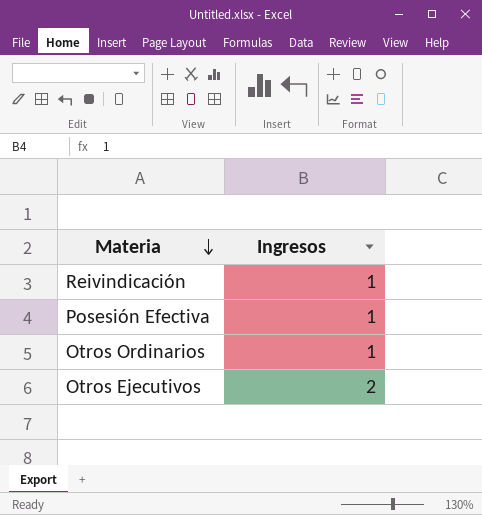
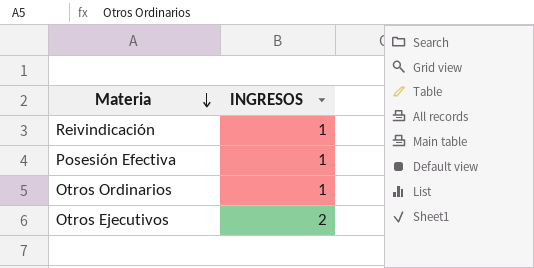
column name: Ingresos -> INGRESOS

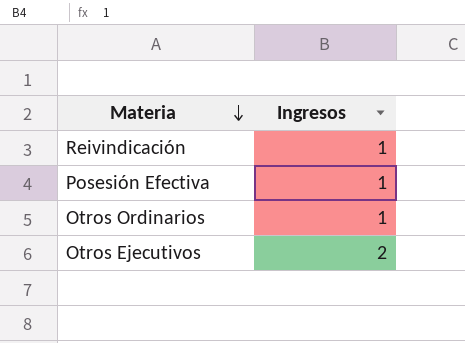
column name: INGRESOS -> Ingresos

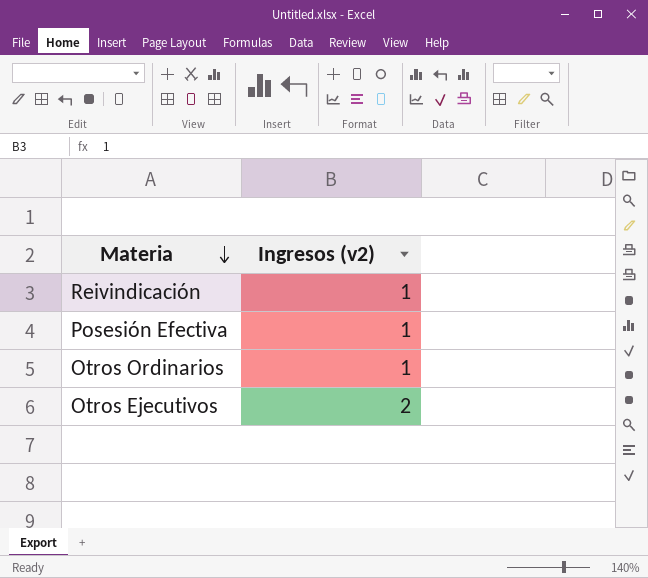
column name: Ingresos -> Ingresos (v2)

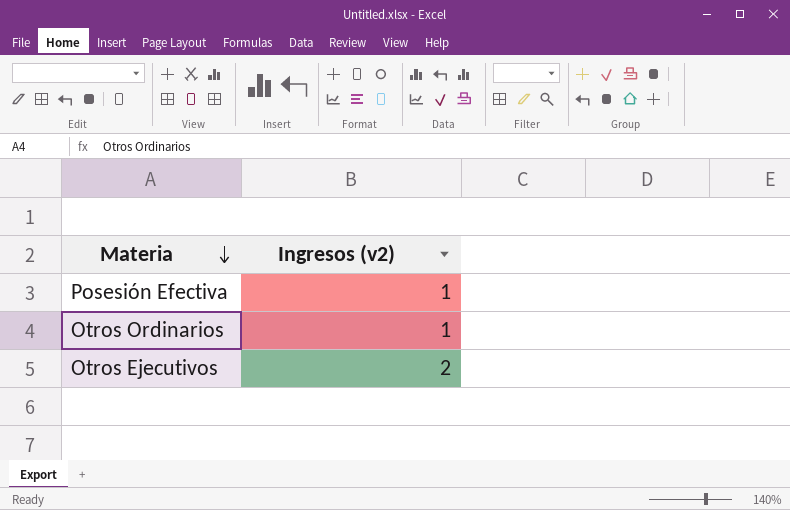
row Reivindicación: 1 -> none

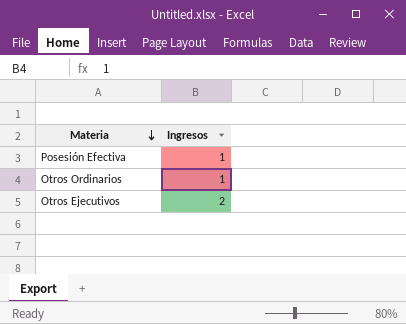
column name: Ingresos (v2) -> Ingresos

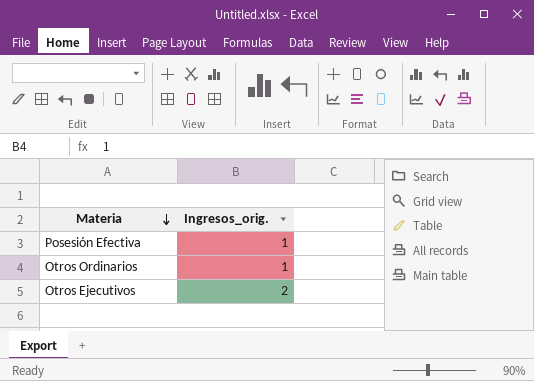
column name: Ingresos -> Ingresos_orig.

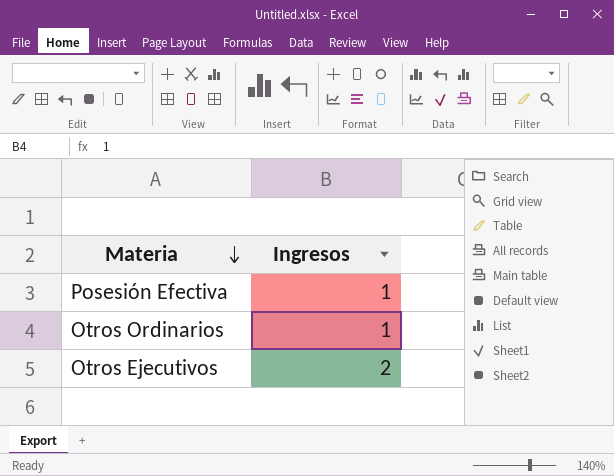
column name: Ingresos_orig. -> Ingresos

